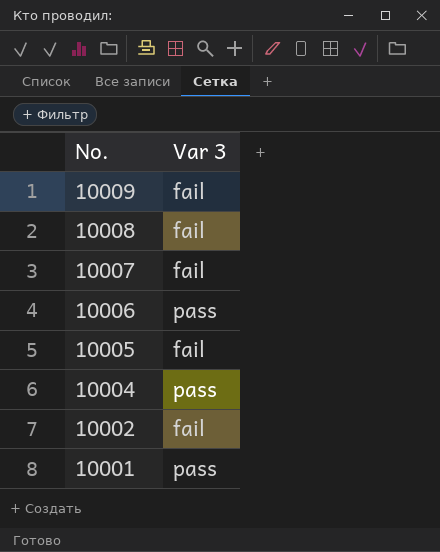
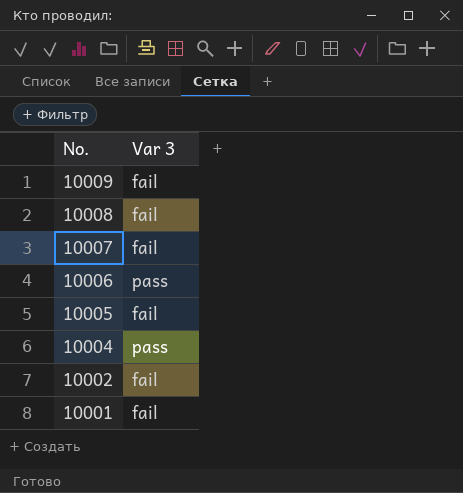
10001 | Var 3: pass -> fail

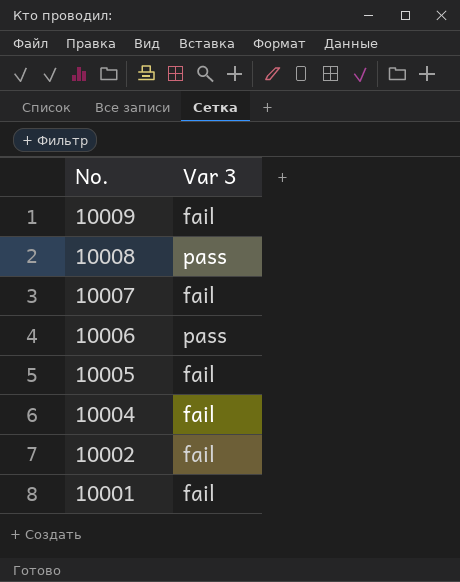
10008 | Var 3: fail -> pass
10004 | Var 3: pass -> fail

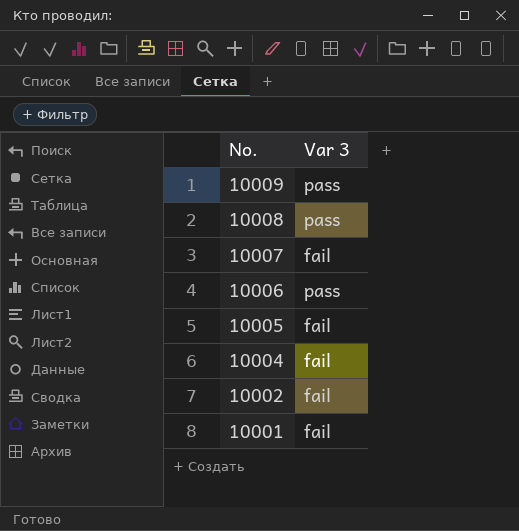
10009 | Var 3: fail -> pass

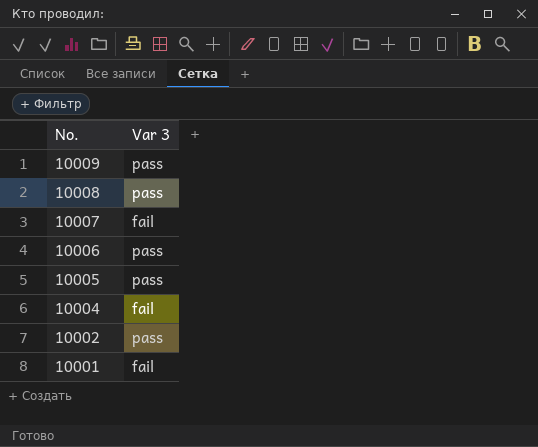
10005 | Var 3: fail -> pass
10002 | Var 3: fail -> pass

